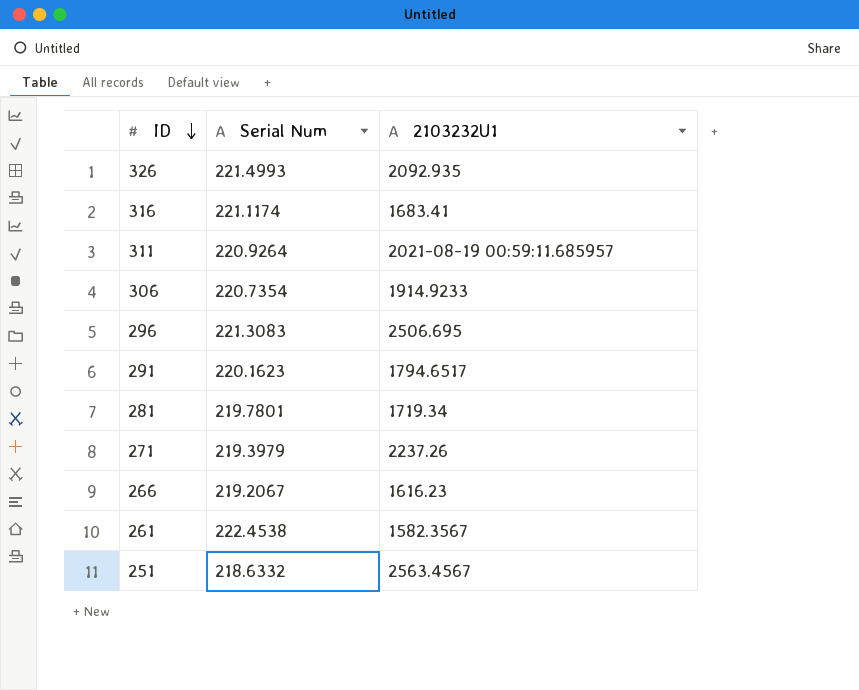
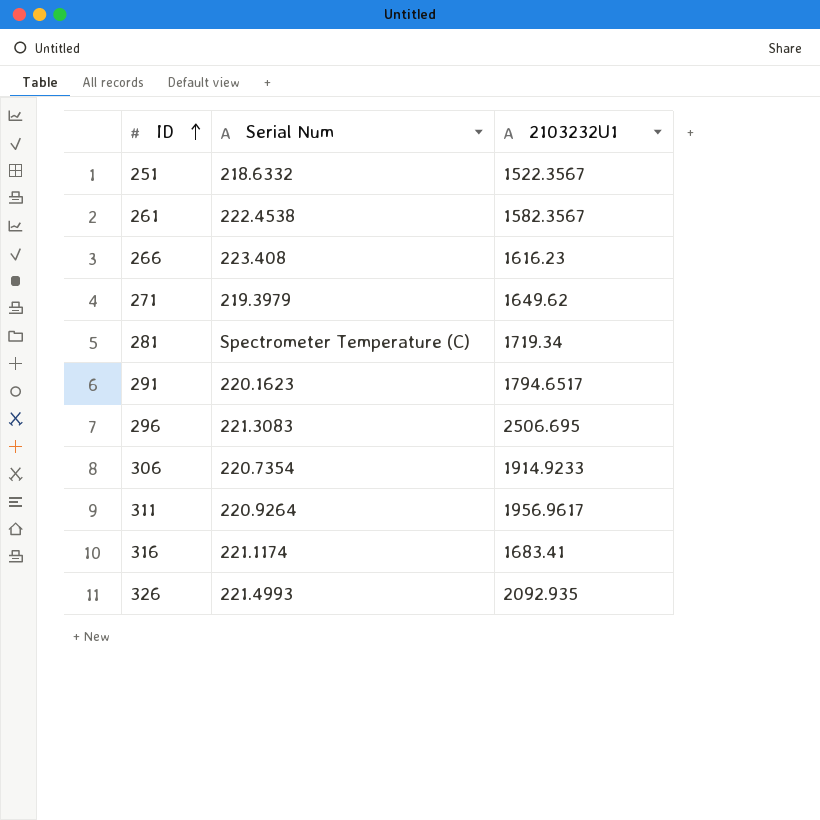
row order: ID descending -> ID ascending
251 | 2103232U1: 2563.4567 -> 1522.3567
266 | Serial Num: 219.2067 -> 223.408
271 | 2103232U1: 2237.26 -> 1649.62
281 | Serial Num: 219.7801 -> Spectrometer Temperature (C)
311 | 2103232U1: 2021-08-19 00:59:11.685957 -> 1956.9617

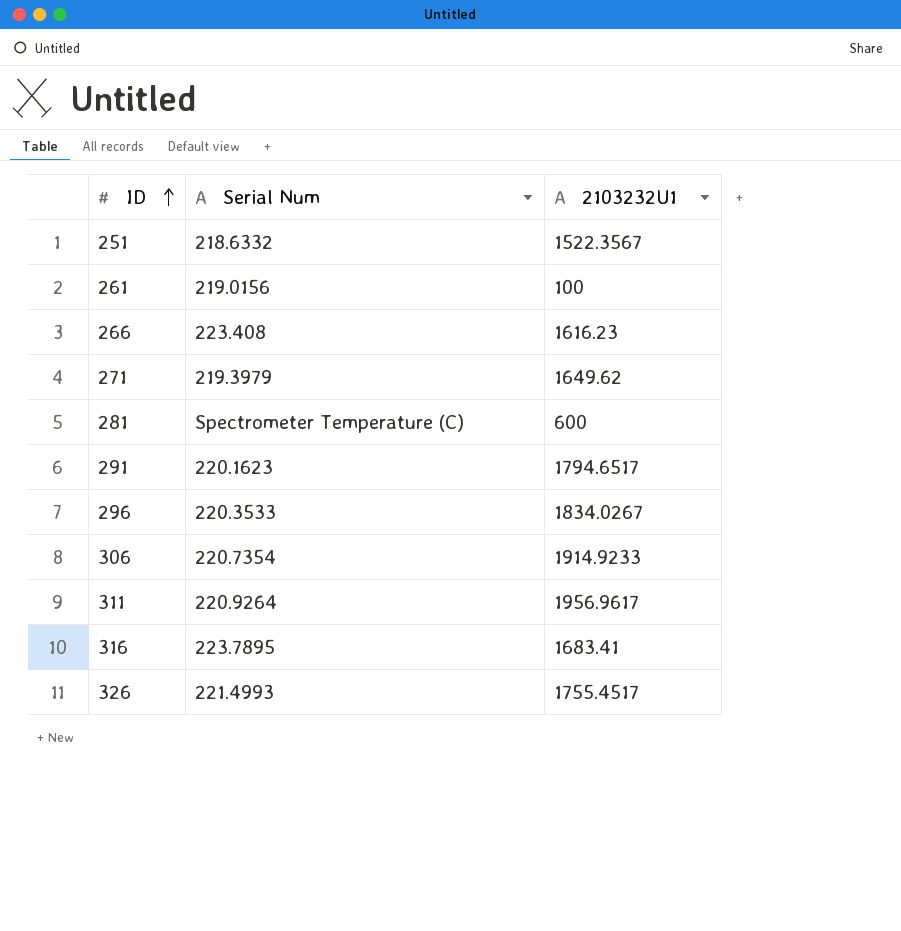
261 | Serial Num: 222.4538 -> 219.0156
261 | 2103232U1: 1582.3567 -> 100
281 | 2103232U1: 1719.34 -> 600
296 | Serial Num: 221.3083 -> 220.3533
296 | 2103232U1: 2506.695 -> 1834.0267
316 | Serial Num: 221.1174 -> 223.7895
326 | 2103232U1: 2092.935 -> 1755.4517

